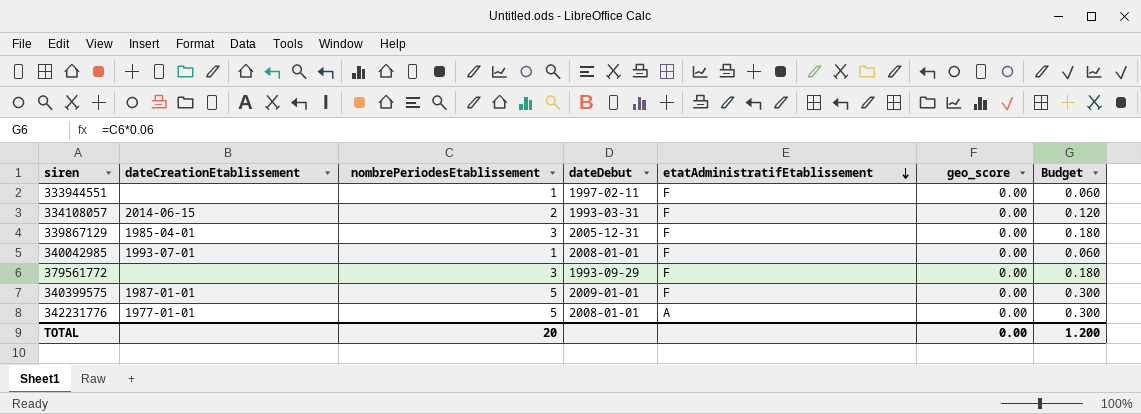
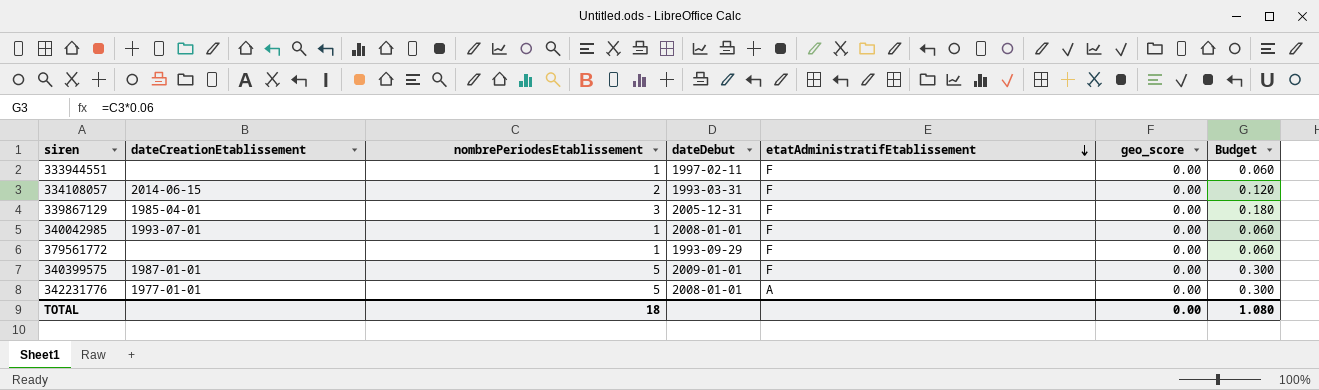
379561772 | nombrePeriodesEtablissement: 3 -> 1
379561772 | Budget: 0.180 -> 0.060
TOTAL | nombrePeriodesEtablissement: 20 -> 18
TOTAL | Budget: 1.200 -> 1.080

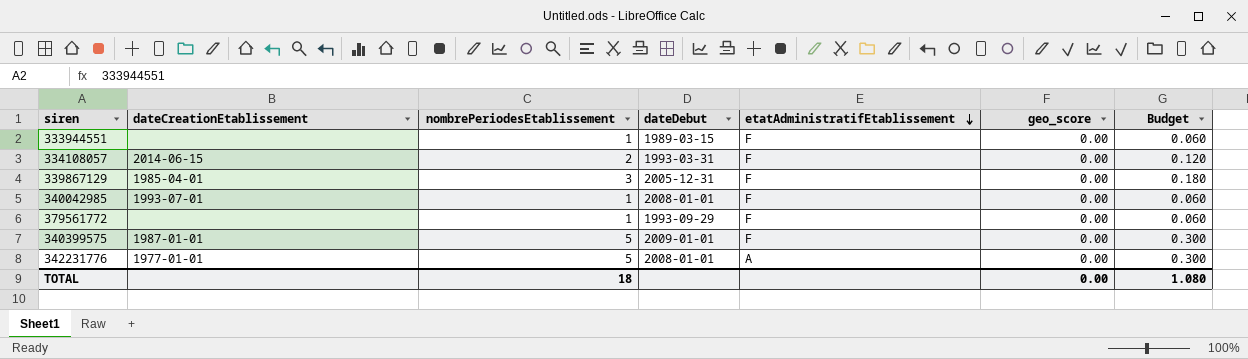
333944551 | dateDebut: 1997-02-11 -> 1989-03-15

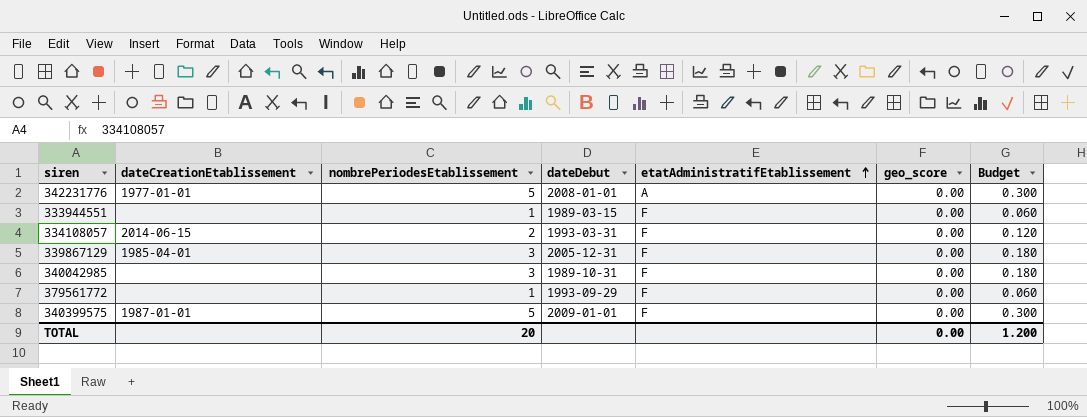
row order: etatAdministratifEtablissement descending -> etatAdministratifEtablissement ascending
340042985 | dateCreationEtablissement: 1993-07-01 -> none
340042985 | nombrePeriodesEtablissement: 1 -> 3
340042985 | dateDebut: 2008-01-01 -> 1989-10-31
340042985 | Budget: 0.060 -> 0.180
TOTAL | nombrePeriodesEtablissement: 18 -> 20
TOTAL | Budget: 1.080 -> 1.200

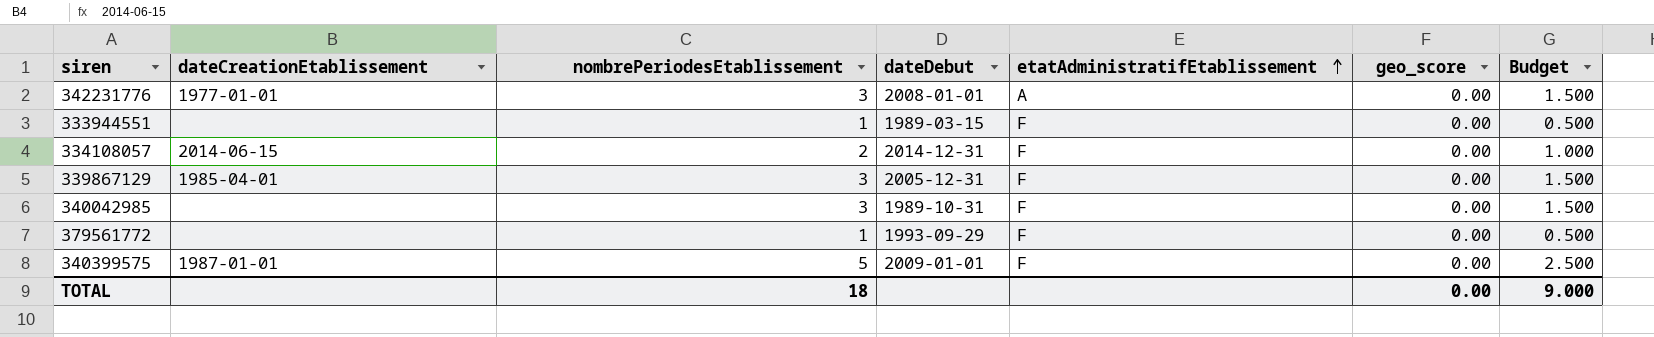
column Budget | formula: [nombrePeriodesEtablissement] * 0.06 -> [nombrePeriodesEtablissement] * 0.5
342231776 | nombrePeriodesEtablissement: 5 -> 3
334108057 | dateDebut: 1993-03-31 -> 2014-12-31
TOTAL | nombrePeriodesEtablissement: 20 -> 18
TOTAL | Budget: 1.200 -> 9.000

